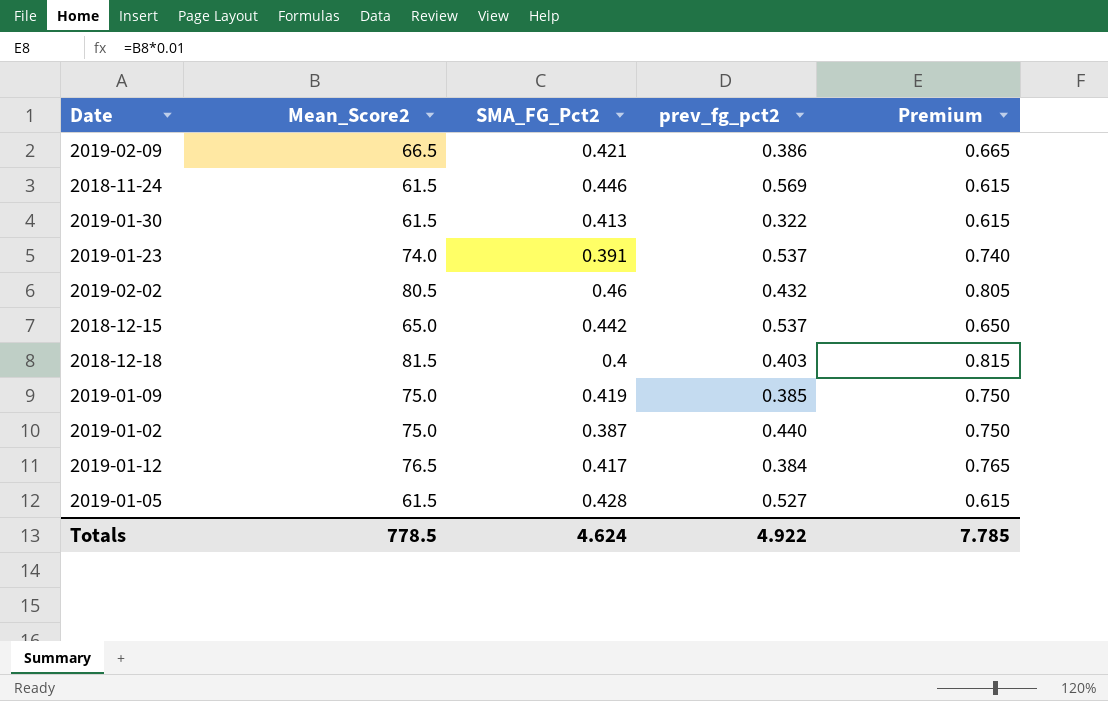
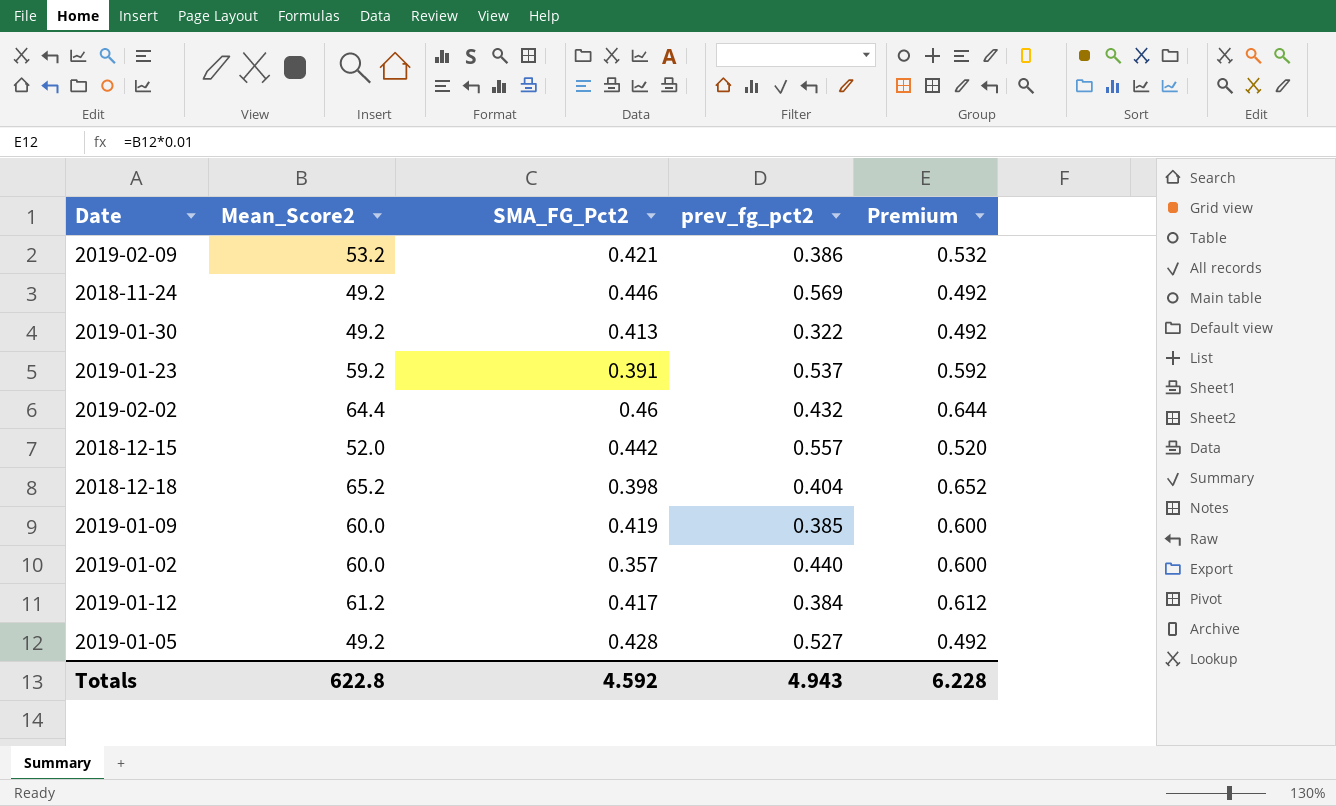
2019-02-09 | Mean_Score2: 66.5 -> 53.2
2019-02-09 | Premium: 0.665 -> 0.532
2018-11-24 | Mean_Score2: 61.5 -> 49.2
2018-11-24 | Premium: 0.615 -> 0.492
2019-01-30 | Mean_Score2: 61.5 -> 49.2
2019-01-30 | Premium: 0.615 -> 0.492
2019-01-23 | Mean_Score2: 74.0 -> 59.2
2019-01-23 | Premium: 0.740 -> 0.592
2019-02-02 | Mean_Score2: 80.5 -> 64.4
2019-02-02 | Premium: 0.805 -> 0.644
2018-12-15 | Mean_Score2: 65.0 -> 52.0
2018-12-15 | prev_fg_pct2: 0.537 -> 0.557
2018-12-15 | Premium: 0.650 -> 0.520
2018-12-18 | Mean_Score2: 81.5 -> 65.2
2018-12-18 | SMA_FG_Pct2: 0.4 -> 0.398
2018-12-18 | prev_fg_pct2: 0.403 -> 0.404
2018-12-18 | Premium: 0.815 -> 0.652
2019-01-09 | Mean_Score2: 75.0 -> 60.0
2019-01-09 | Premium: 0.750 -> 0.600
2019-01-02 | Mean_Score2: 75.0 -> 60.0
2019-01-02 | SMA_FG_Pct2: 0.387 -> 0.357
2019-01-02 | Premium: 0.750 -> 0.600
2019-01-12 | Mean_Score2: 76.5 -> 61.2
2019-01-12 | Premium: 0.765 -> 0.612
2019-01-05 | Mean_Score2: 61.5 -> 49.2
2019-01-05 | Premium: 0.615 -> 0.492
Totals | Mean_Score2: 778.5 -> 622.8
Totals | SMA_FG_Pct2: 4.624 -> 4.592
Totals | prev_fg_pct2: 4.922 -> 4.943
Totals | Premium: 7.785 -> 6.228

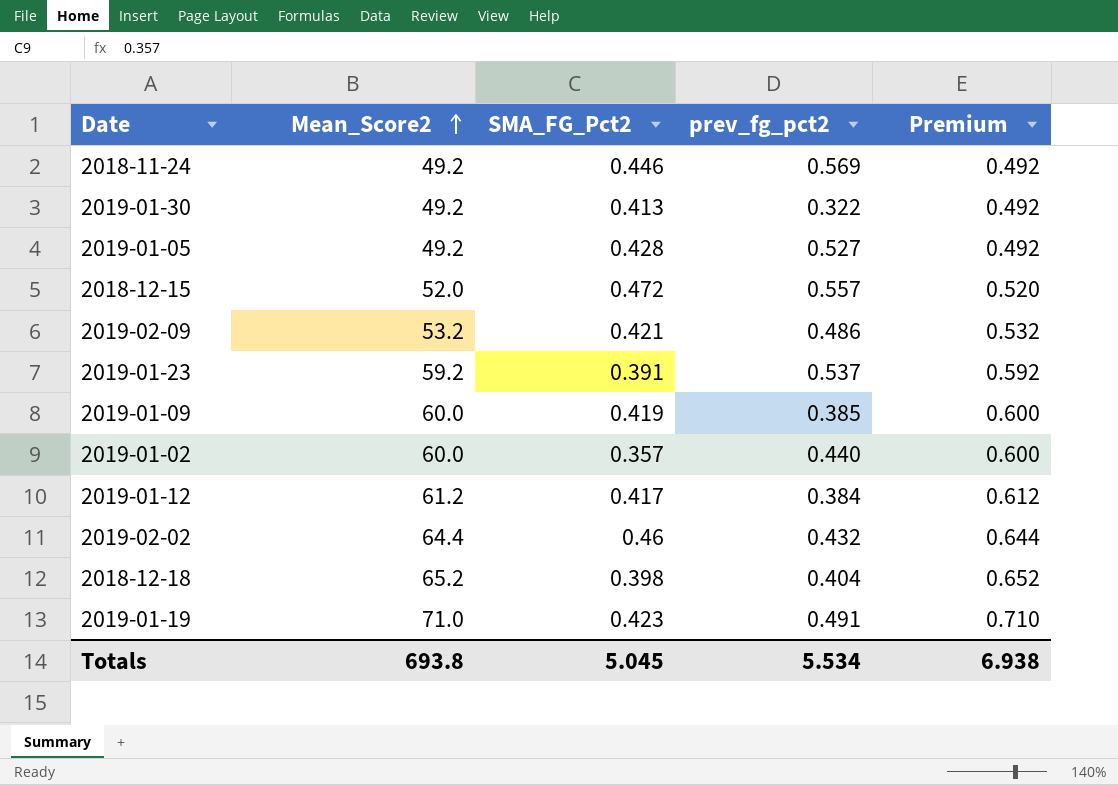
row order: none -> Mean_Score2 ascending
2018-12-15 | SMA_FG_Pct2: 0.442 -> 0.472
2019-02-09 | prev_fg_pct2: 0.386 -> 0.486
row 2019-01-19: none -> 71.0 | 0.423 | 0.491 | 0.710
Totals | Mean_Score2: 622.8 -> 693.8
Totals | SMA_FG_Pct2: 4.592 -> 5.045
Totals | prev_fg_pct2: 4.943 -> 5.534
Totals | Premium: 6.228 -> 6.938

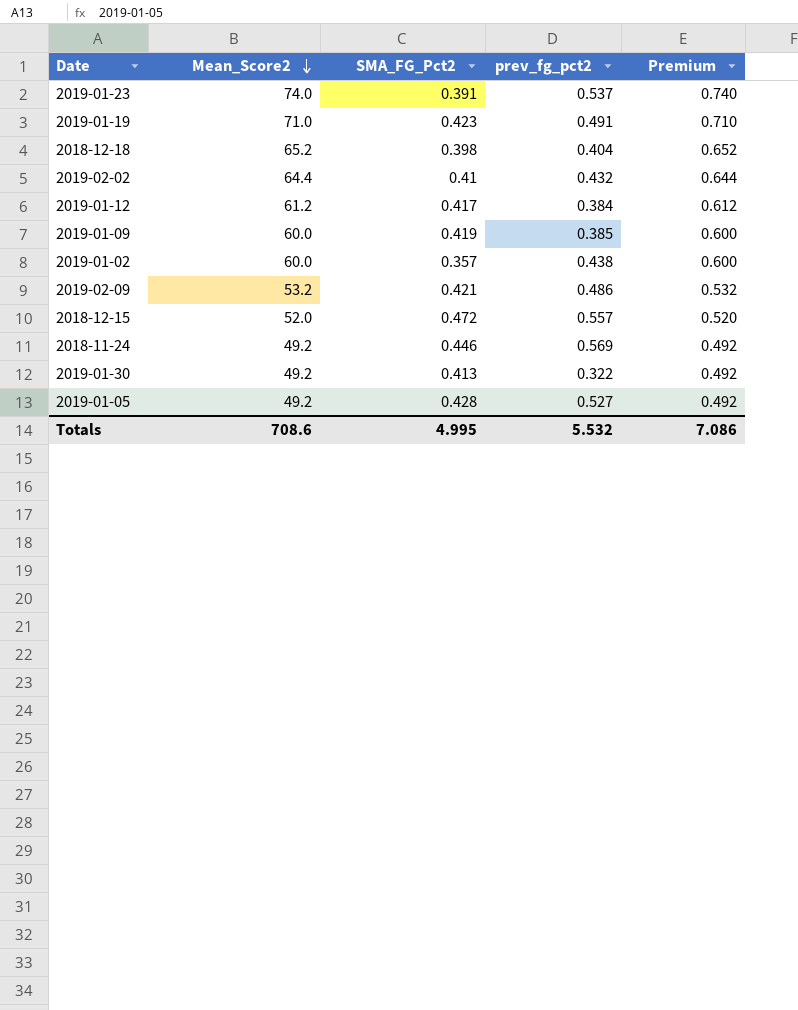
row order: Mean_Score2 ascending -> Mean_Score2 descending
2019-01-23 | Mean_Score2: 59.2 -> 74.0
2019-01-23 | Premium: 0.592 -> 0.740
2019-02-02 | SMA_FG_Pct2: 0.46 -> 0.41
2019-01-02 | prev_fg_pct2: 0.440 -> 0.438
Totals | Mean_Score2: 693.8 -> 708.6
Totals | SMA_FG_Pct2: 5.045 -> 4.995
Totals | prev_fg_pct2: 5.534 -> 5.532
Totals | Premium: 6.938 -> 7.086

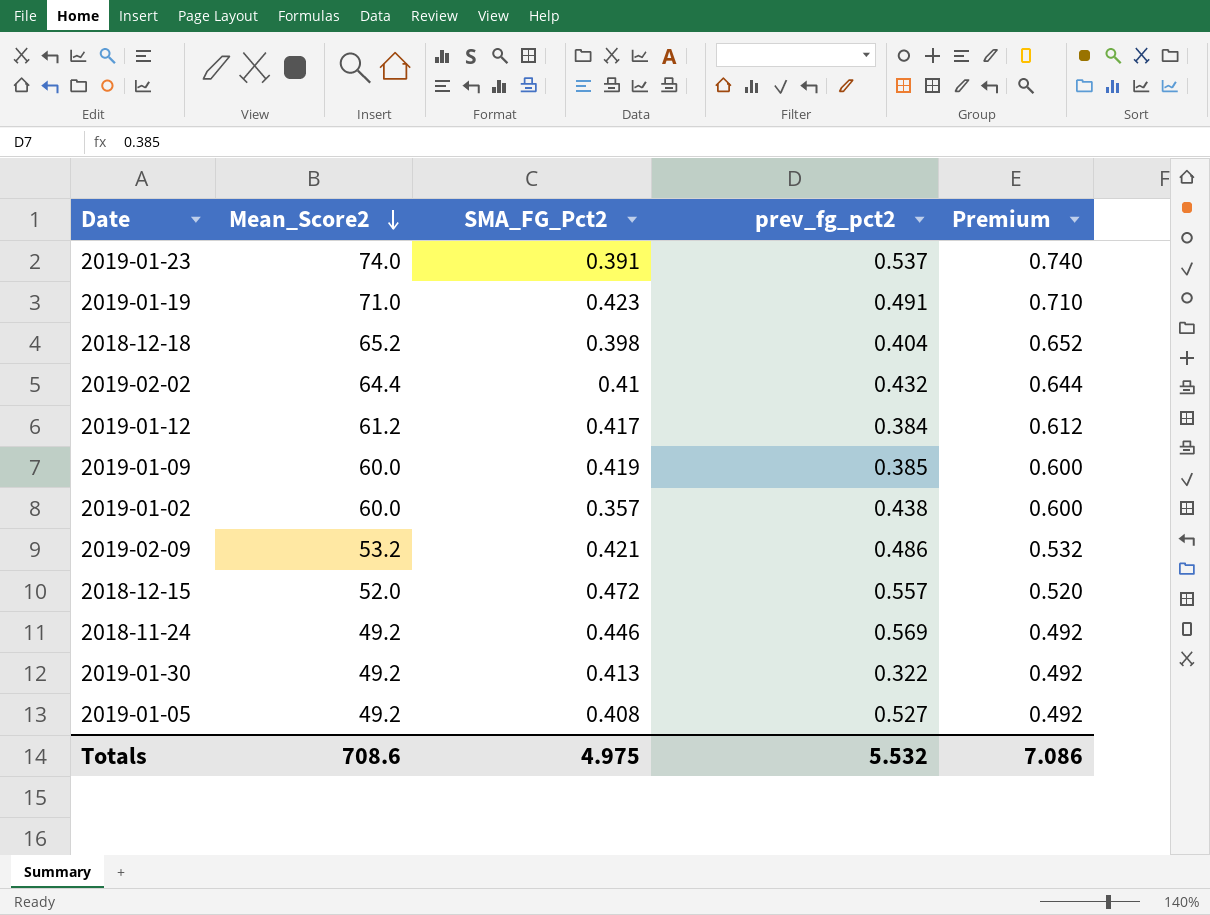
2019-01-05 | SMA_FG_Pct2: 0.428 -> 0.408
Totals | SMA_FG_Pct2: 4.995 -> 4.975

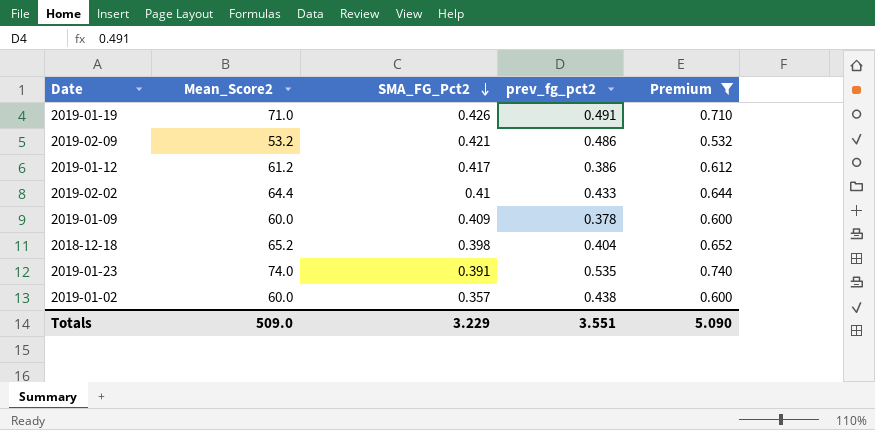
filter: none -> Premium >= 0.532
row order: Mean_Score2 descending -> SMA_FG_Pct2 descending
2019-01-19 | SMA_FG_Pct2: 0.423 -> 0.426
2019-01-12 | prev_fg_pct2: 0.384 -> 0.386
2019-02-02 | prev_fg_pct2: 0.432 -> 0.433
2019-01-09 | SMA_FG_Pct2: 0.419 -> 0.409
2019-01-09 | prev_fg_pct2: 0.385 -> 0.378
2019-01-23 | prev_fg_pct2: 0.537 -> 0.535
Totals | Mean_Score2: 708.6 -> 509.0
Totals | SMA_FG_Pct2: 4.975 -> 3.229
Totals | prev_fg_pct2: 5.532 -> 3.551
Totals | Premium: 7.086 -> 5.090

